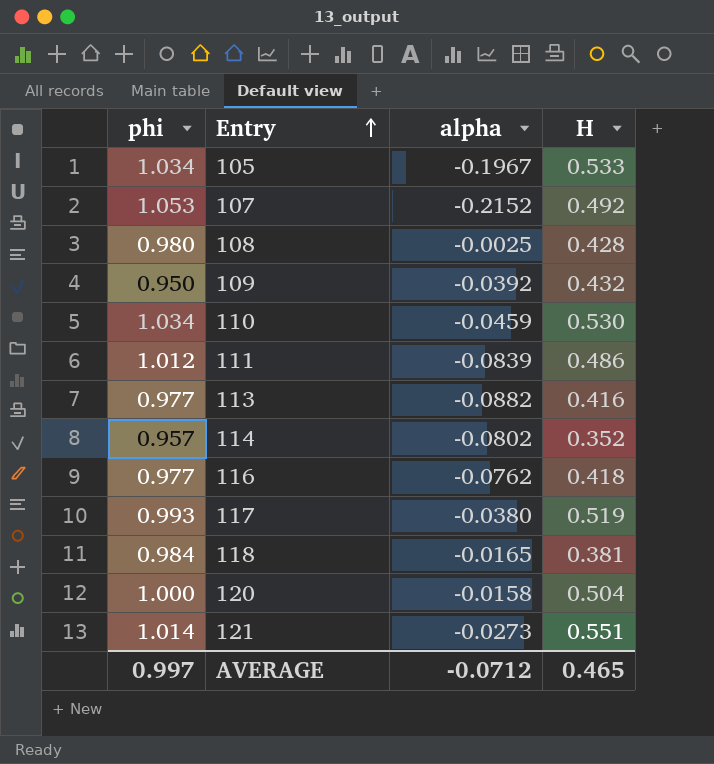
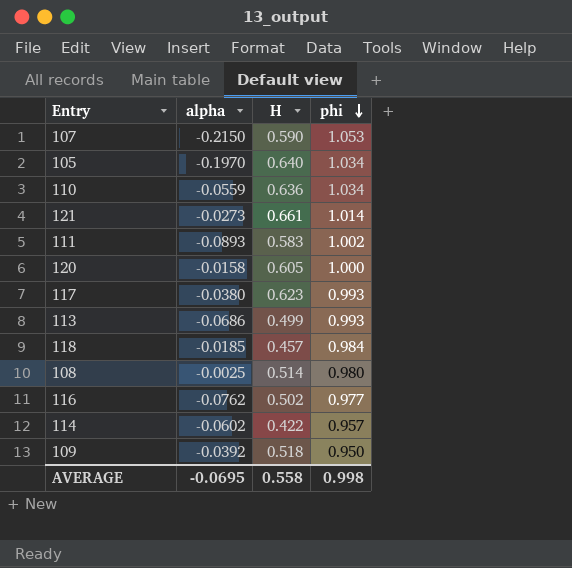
row order: Entry ascending -> phi descending
column phi | position: 1 -> 4
107 | alpha: -0.2152 -> -0.2150
107 | H: 0.492 -> 0.590
105 | alpha: -0.1967 -> -0.1970
105 | H: 0.533 -> 0.640
110 | alpha: -0.0459 -> -0.0559
110 | H: 0.530 -> 0.636
121 | H: 0.551 -> 0.661
111 | alpha: -0.0839 -> -0.0893
111 | H: 0.486 -> 0.583
111 | phi: 1.012 -> 1.002
120 | H: 0.504 -> 0.605
117 | H: 0.519 -> 0.623
113 | alpha: -0.0882 -> -0.0686
113 | H: 0.416 -> 0.499
113 | phi: 0.977 -> 0.993
118 | alpha: -0.0165 -> -0.0185
118 | H: 0.381 -> 0.457
108 | H: 0.428 -> 0.514
116 | H: 0.418 -> 0.502
114 | alpha: -0.0802 -> -0.0602
114 | H: 0.352 -> 0.422
109 | H: 0.432 -> 0.518
AVERAGE | alpha: -0.0712 -> -0.0695
AVERAGE | H: 0.465 -> 0.558
AVERAGE | phi: 0.997 -> 0.998

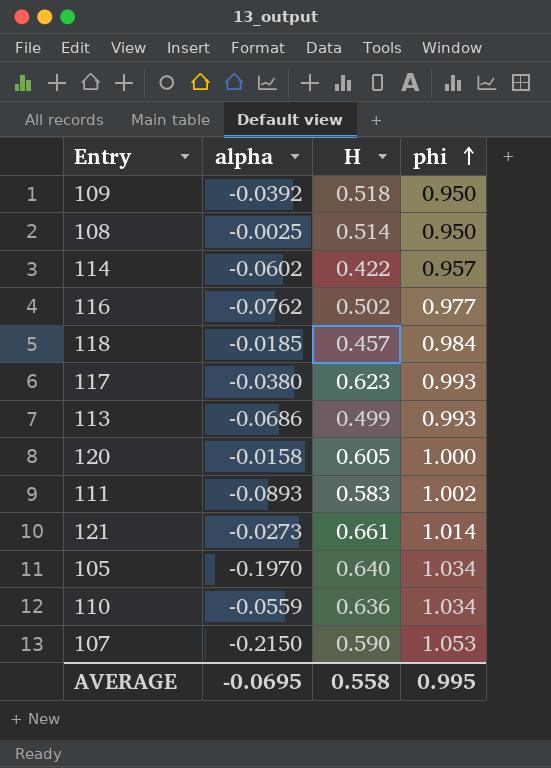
row order: phi descending -> phi ascending
108 | phi: 0.980 -> 0.950
AVERAGE | phi: 0.998 -> 0.995

